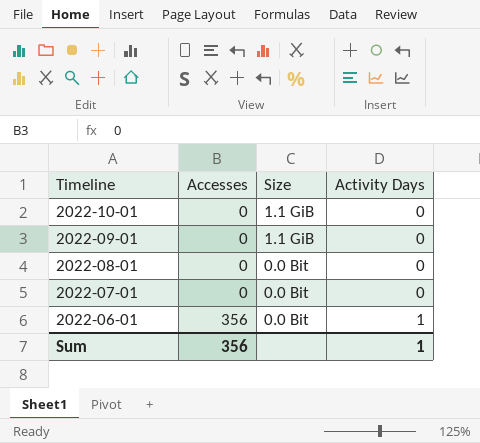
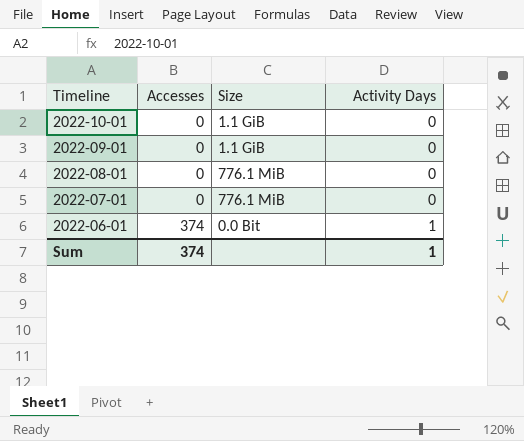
2022-08-01 | Size: 0.0 Bit -> 776.1 MiB
2022-07-01 | Size: 0.0 Bit -> 776.1 MiB
2022-06-01 | Accesses: 356 -> 374
Sum | Accesses: 356 -> 374

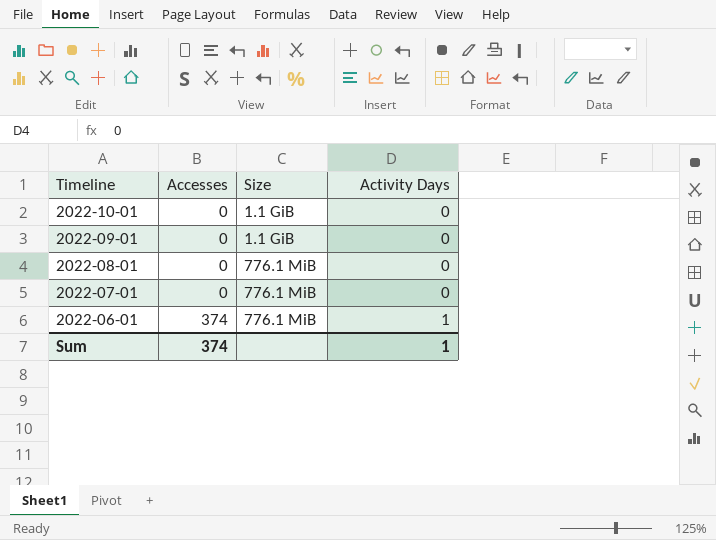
2022-06-01 | Size: 0.0 Bit -> 776.1 MiB

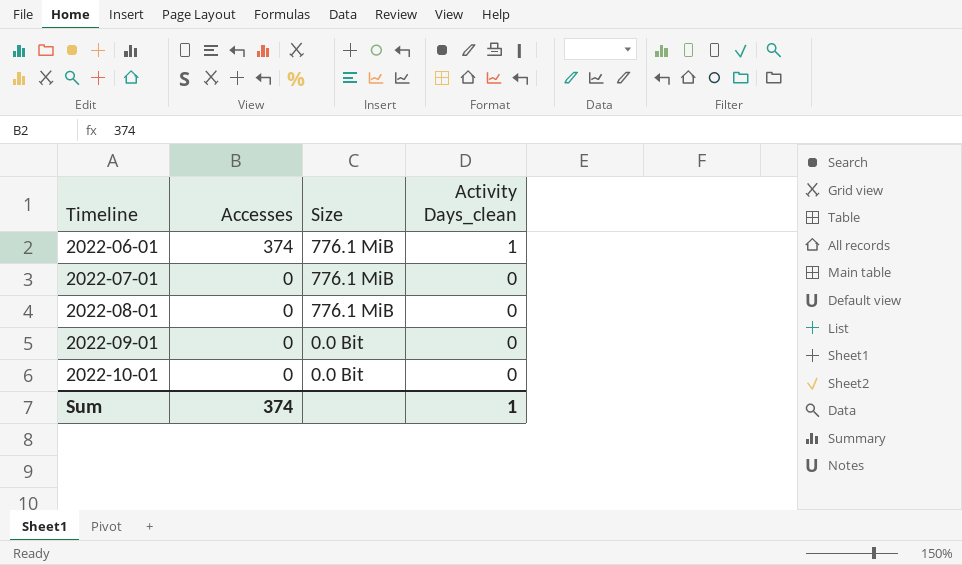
row order: Timeline descending -> Timeline ascending
column name: Activity Days -> Activity Days_clean
2022-09-01 | Size: 1.1 GiB -> 0.0 Bit
2022-10-01 | Size: 1.1 GiB -> 0.0 Bit

